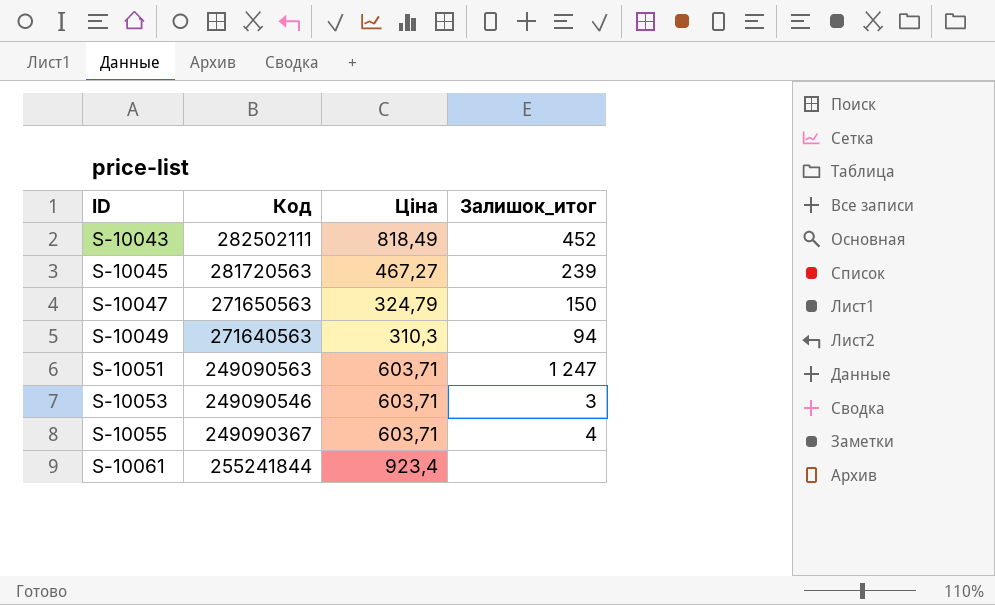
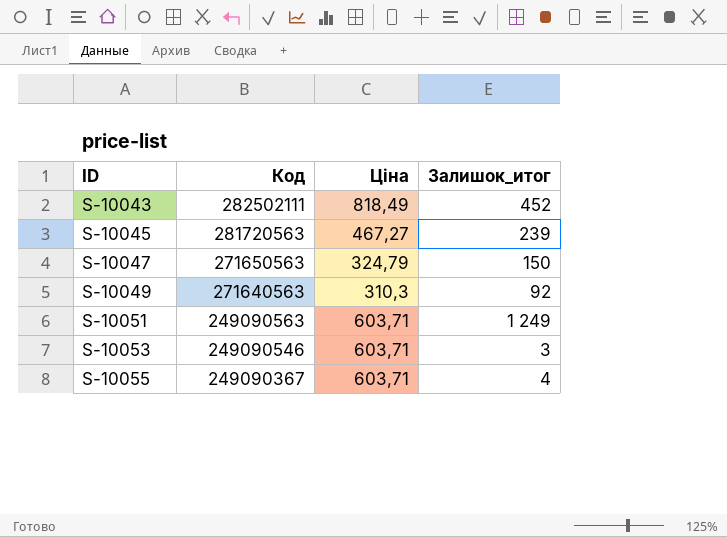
row S-10061: 255241844 | 923,4 | none -> none
S-10049 | Залишок_итог: 94 -> 92
S-10051 | Залишок_итог: 1 247 -> 1 249

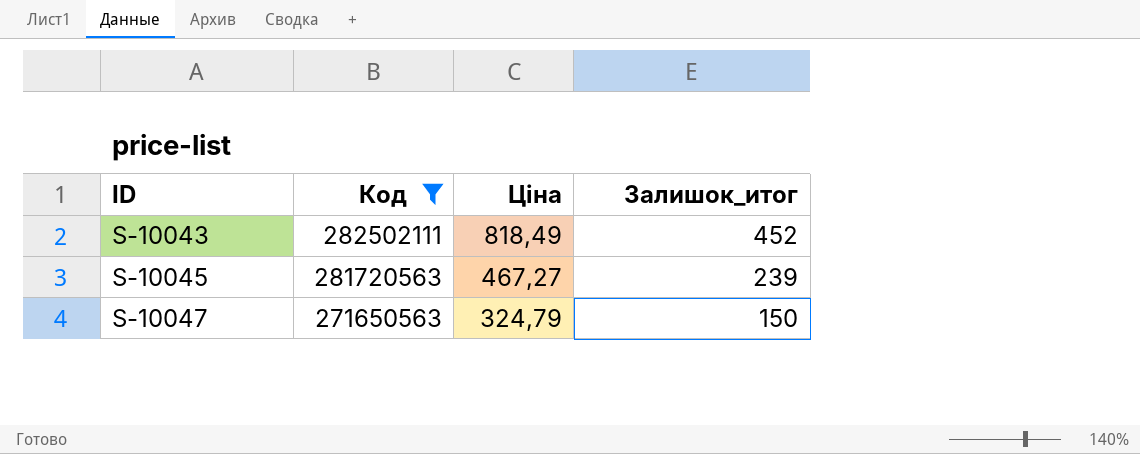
filter: none -> Код >= 271650563

